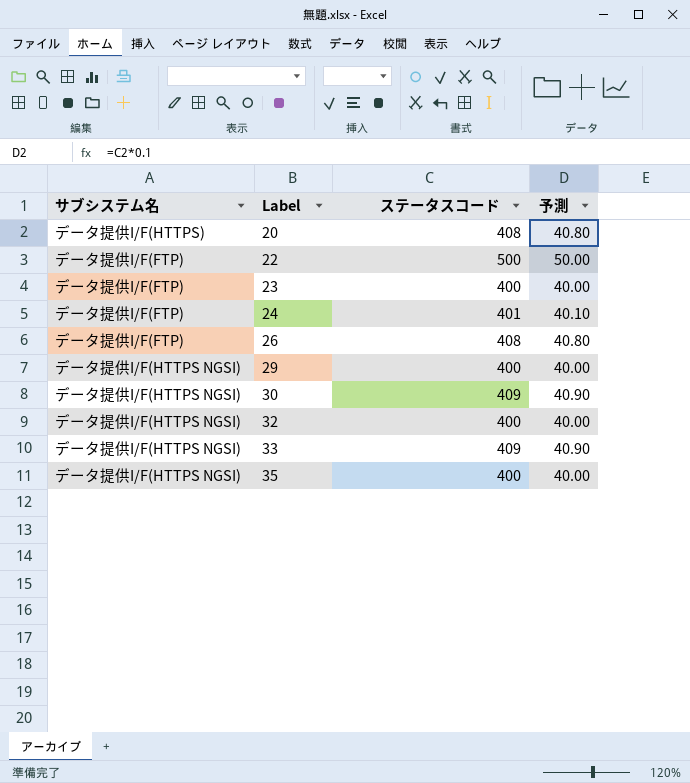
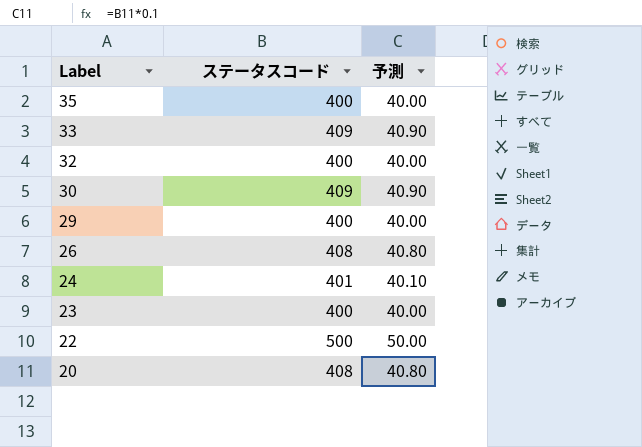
row order: Label ascending -> Label descending
column サブシステム名 | position: 1 -> none

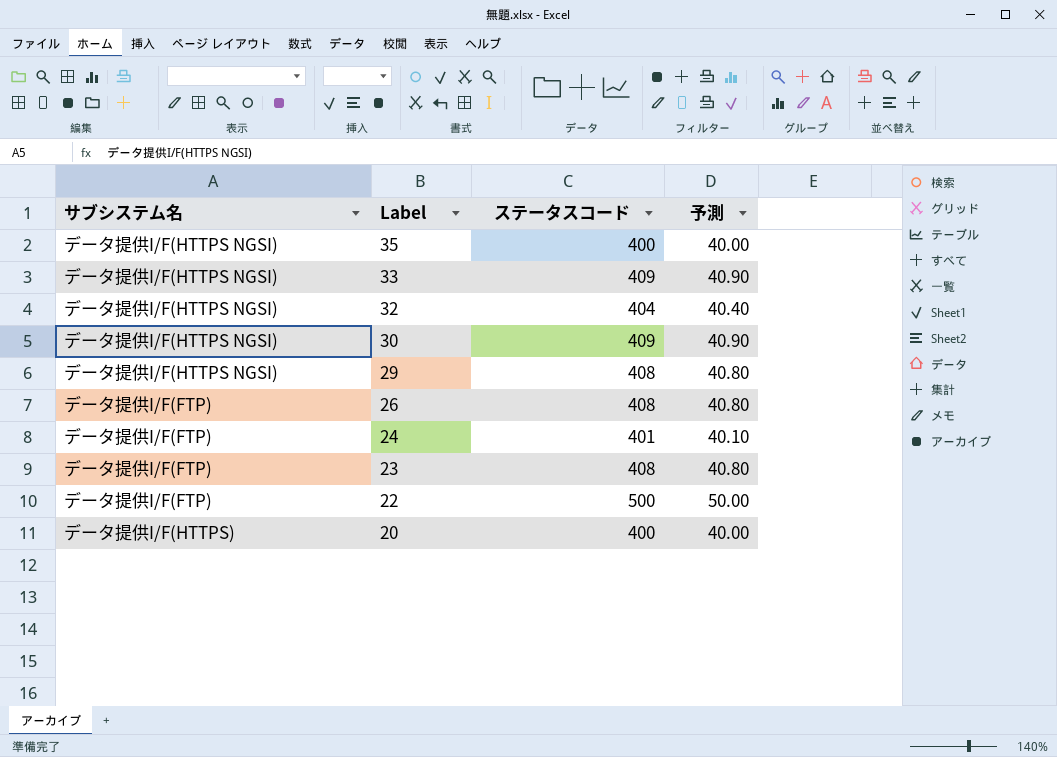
column サブシステム名 | position: none -> 1
32 | ステータスコード: 400 -> 404
32 | 予測: 40.00 -> 40.40
29 | ステータスコード: 400 -> 408
29 | 予測: 40.00 -> 40.80
23 | ステータスコード: 400 -> 408
23 | 予測: 40.00 -> 40.80
20 | ステータスコード: 408 -> 400
20 | 予測: 40.80 -> 40.00

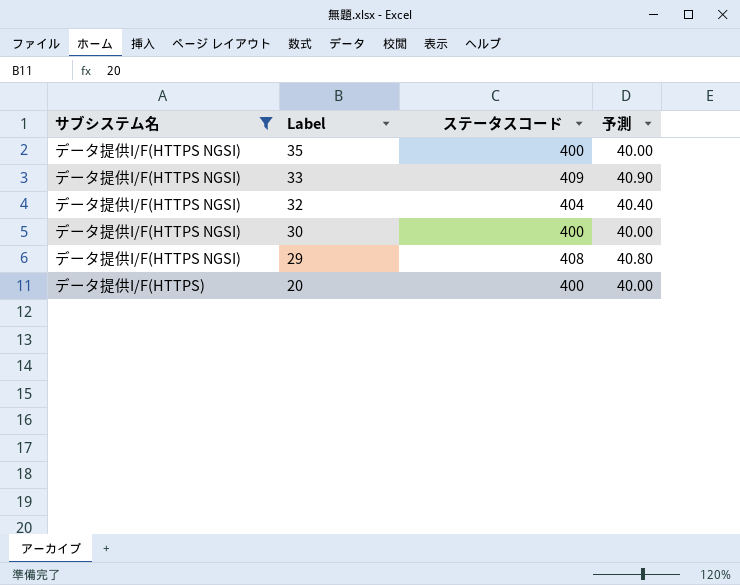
filter: none -> サブシステム名 != データ提供I/F(FTP)
30 | ステータスコード: 409 -> 400
30 | 予測: 40.90 -> 40.00

